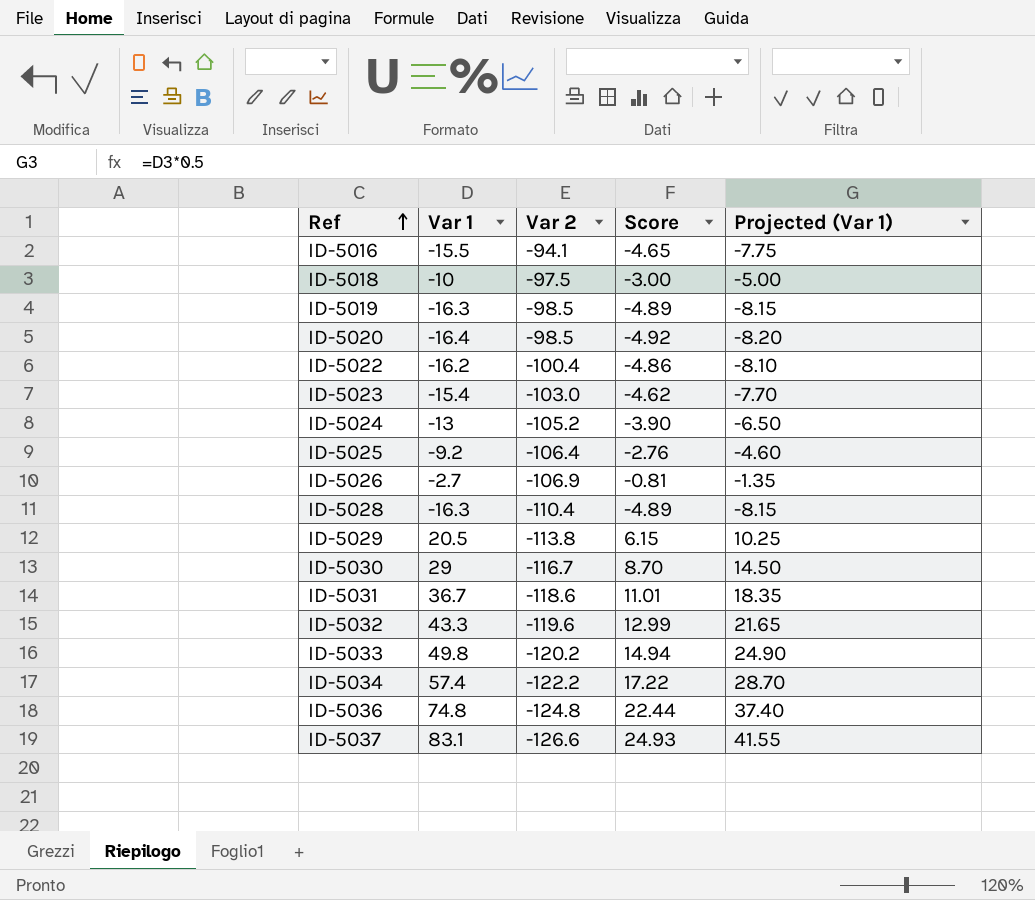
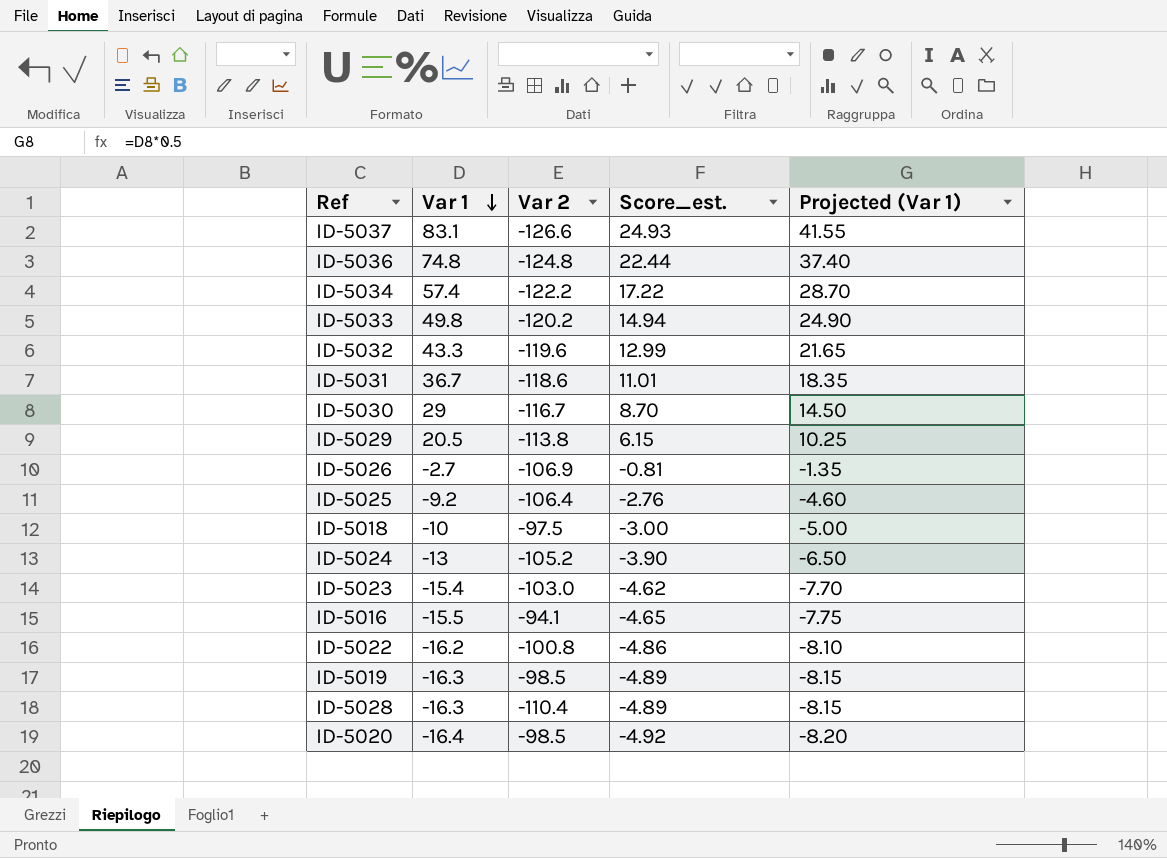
row order: Ref ascending -> Var 1 descending
column name: Score -> Score_est.
ID-5022 | Var 2: -100.4 -> -100.8

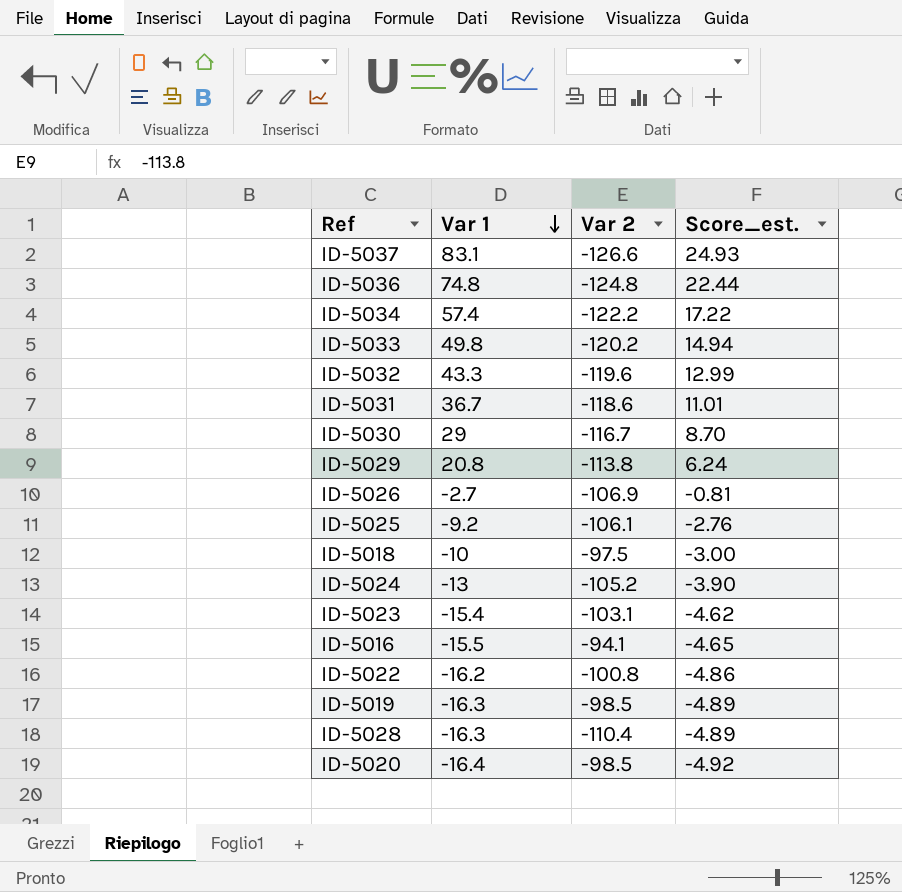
column Projected (Var 1) | formula: [Var 1] * 0.5 -> none
ID-5029 | Var 1: 20.5 -> 20.8
ID-5029 | Score_est.: 6.15 -> 6.24
ID-5025 | Var 2: -106.4 -> -106.1
ID-5023 | Var 2: -103.0 -> -103.1

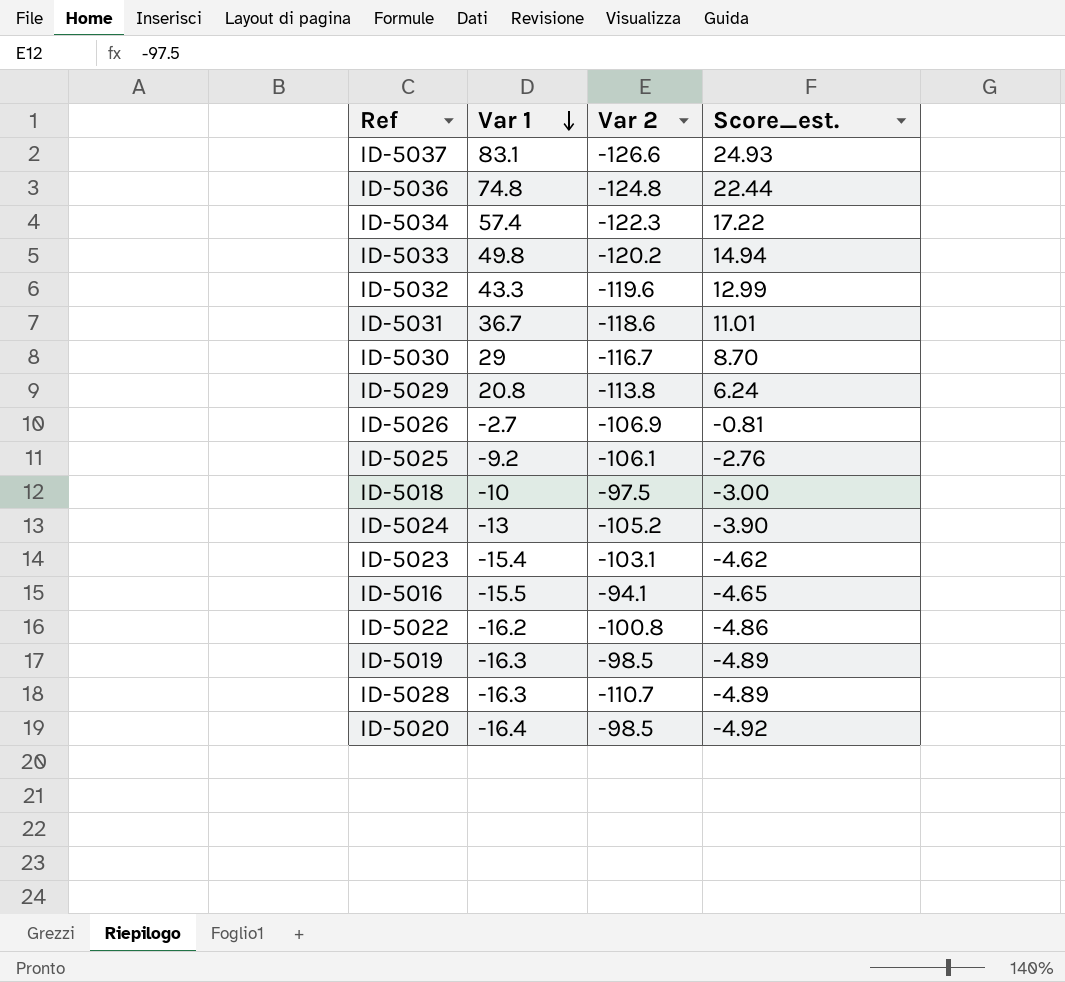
ID-5034 | Var 2: -122.2 -> -122.3
ID-5028 | Var 2: -110.4 -> -110.7

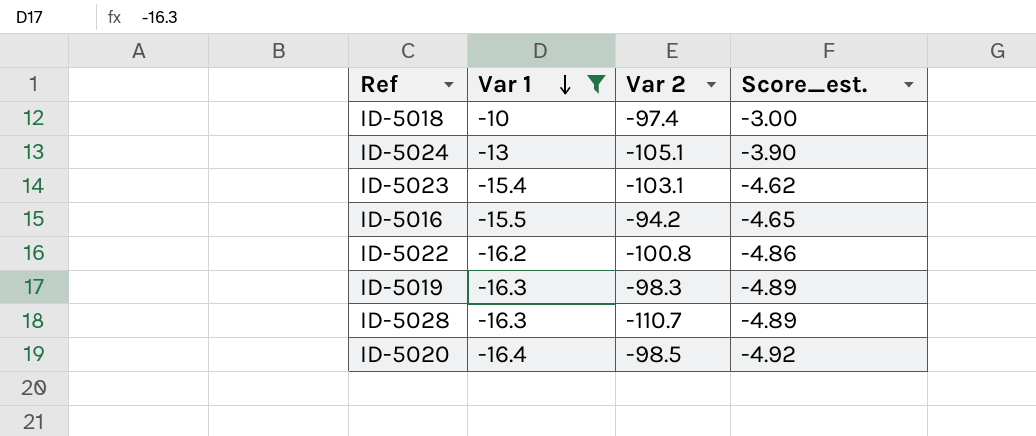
filter: none -> Var 1 <= -10
ID-5018 | Var 2: -97.5 -> -97.4
ID-5024 | Var 2: -105.2 -> -105.1
ID-5016 | Var 2: -94.1 -> -94.2
ID-5019 | Var 2: -98.5 -> -98.3

